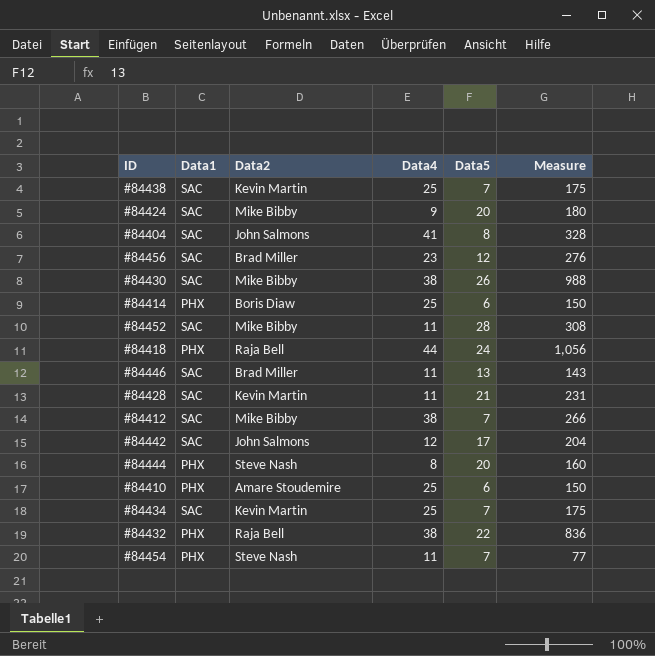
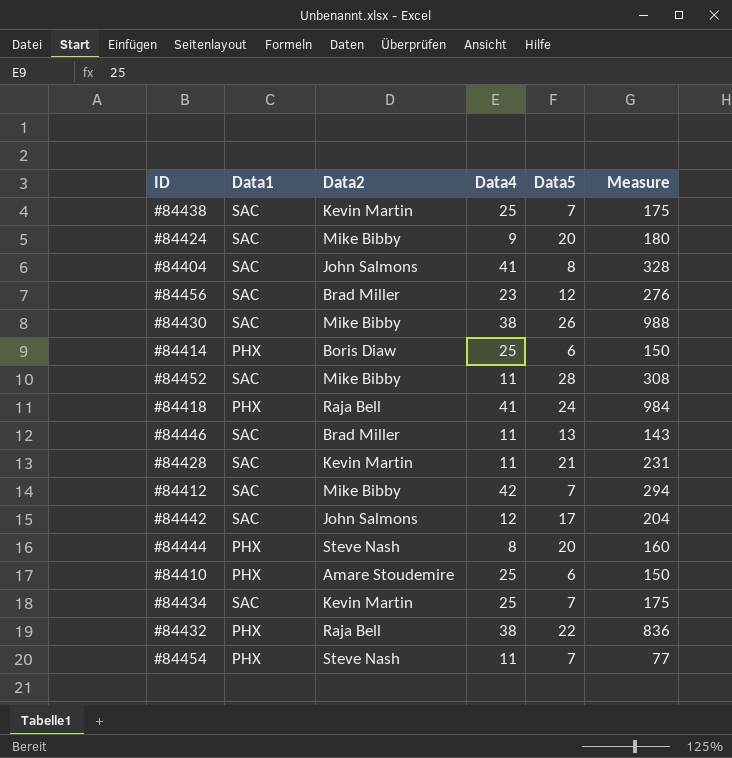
#84418 | Data4: 44 -> 41
#84418 | Measure: 1,056 -> 984
#84412 | Data4: 38 -> 42
#84412 | Measure: 266 -> 294

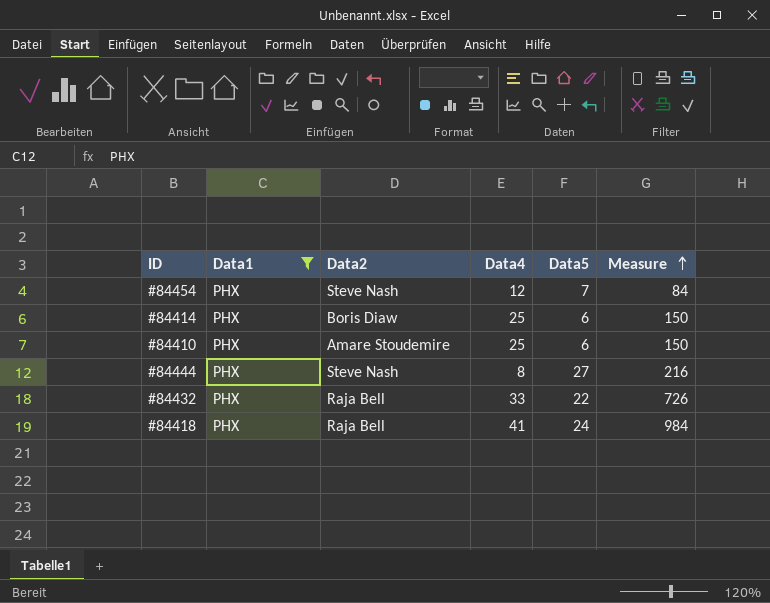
filter: none -> Data1 = PHX
row order: none -> Measure ascending
#84454 | Data4: 11 -> 12
#84454 | Measure: 77 -> 84
#84444 | Data5: 20 -> 27
#84444 | Measure: 160 -> 216
#84432 | Data4: 38 -> 33
#84432 | Measure: 836 -> 726

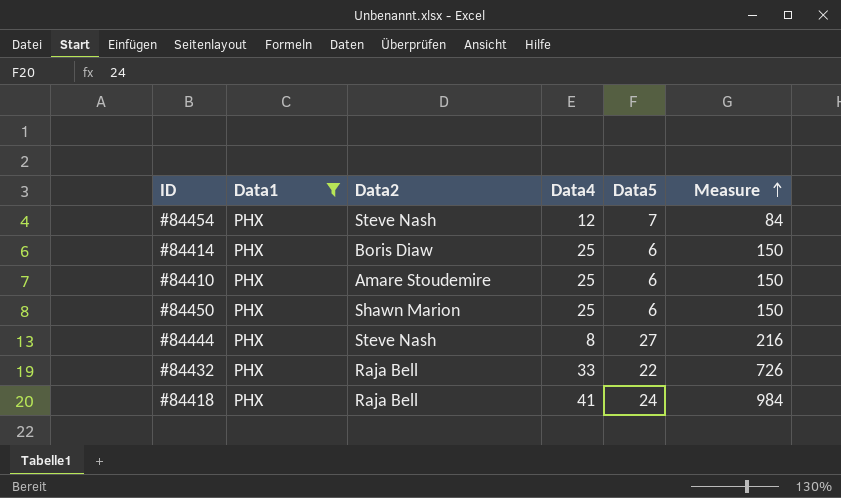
row #84450: none -> PHX | Shawn Marion | 25 | 6 | 150

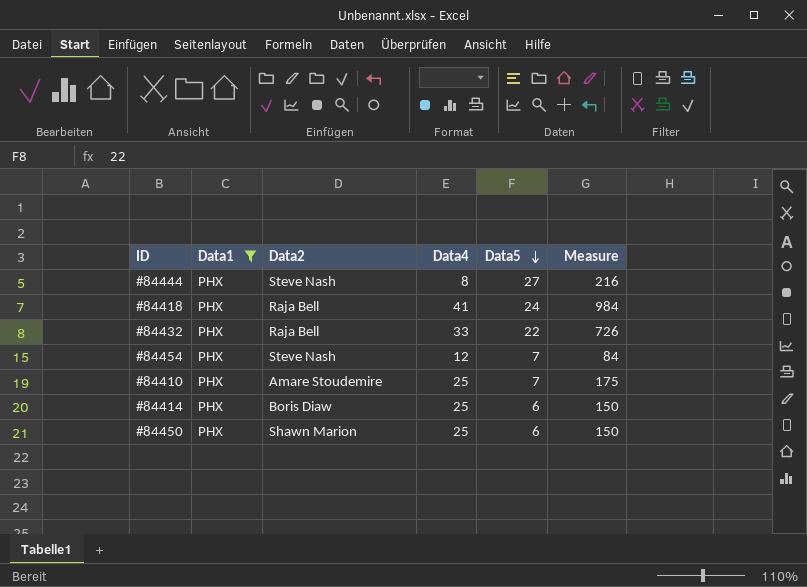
row order: Measure ascending -> Data5 descending
#84410 | Data5: 6 -> 7
#84410 | Measure: 150 -> 175

